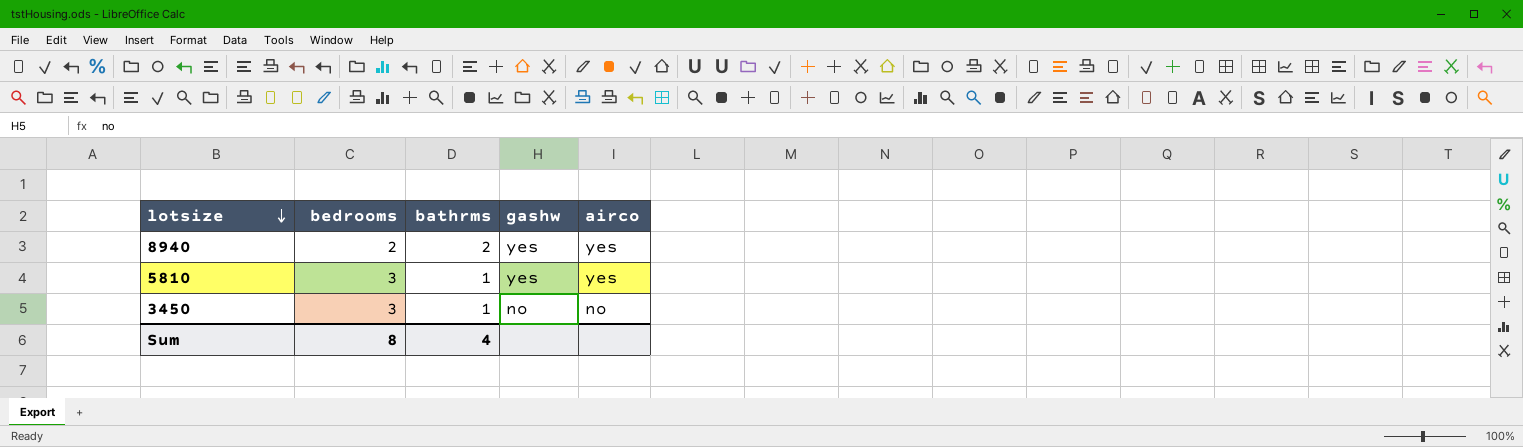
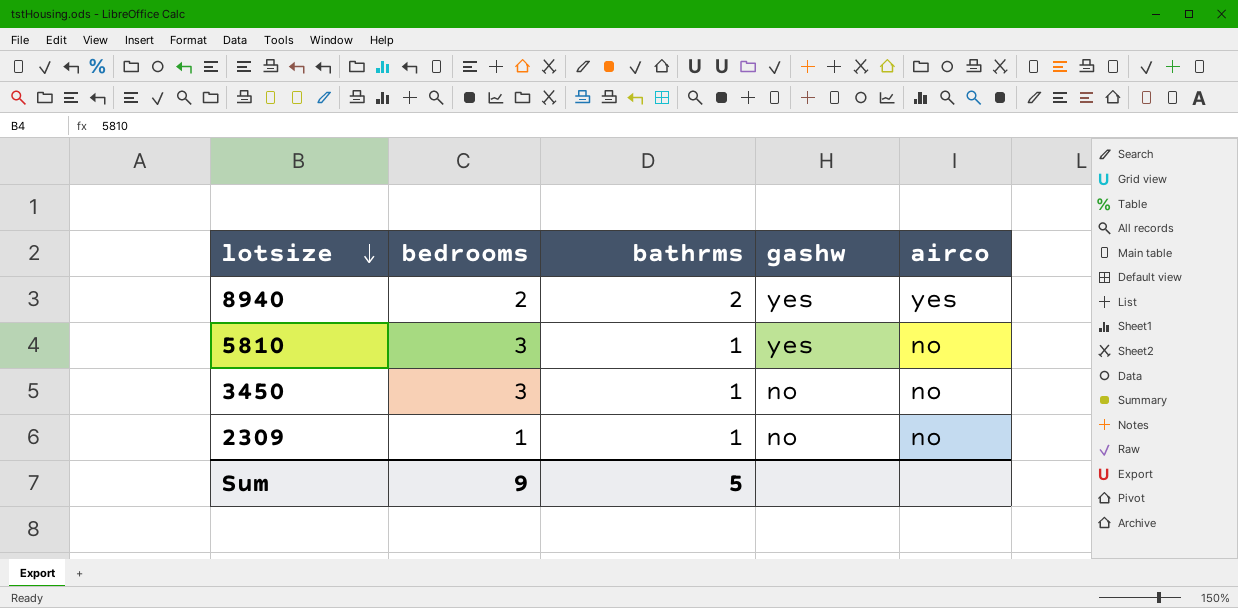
5810 | airco: yes -> no
row 2309: none -> 1 | 1 | no | no
Sum | bedrooms: 8 -> 9
Sum | bathrms: 4 -> 5

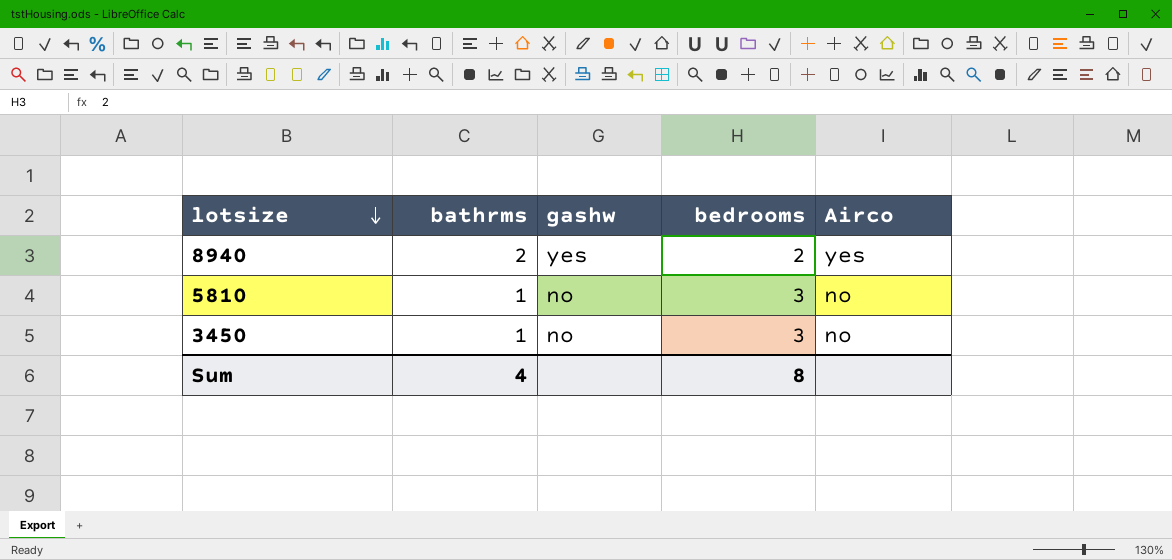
column bedrooms | position: 2 -> 4
column name: airco -> Airco
row 2309: 1 | 1 | no | no -> none
5810 | gashw: yes -> no
Sum | bathrms: 5 -> 4
Sum | bedrooms: 9 -> 8

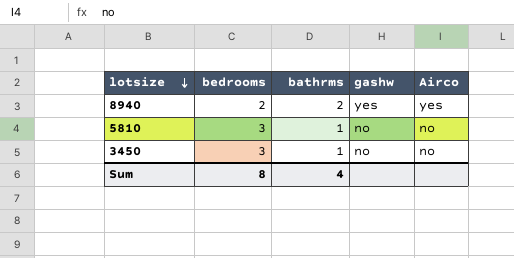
column bedrooms | position: 4 -> 2

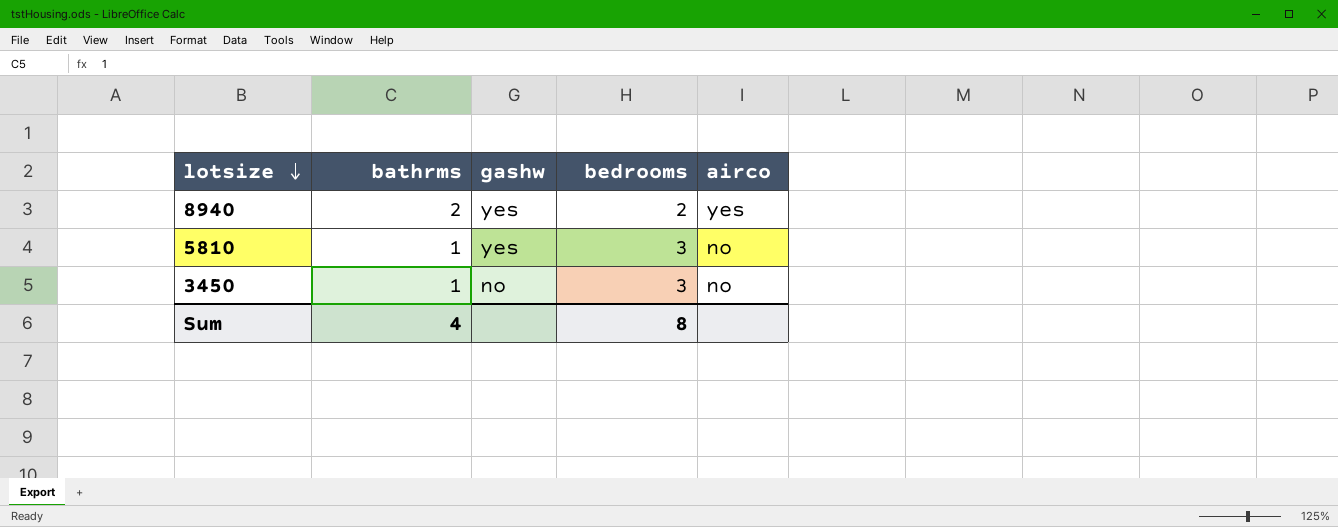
column bedrooms | position: 2 -> 4
column name: Airco -> airco
5810 | gashw: no -> yes

